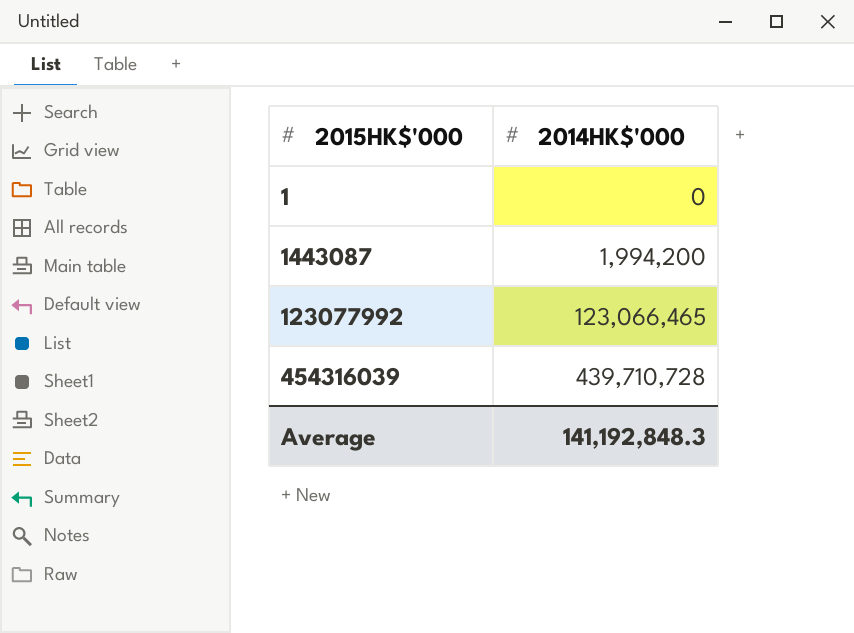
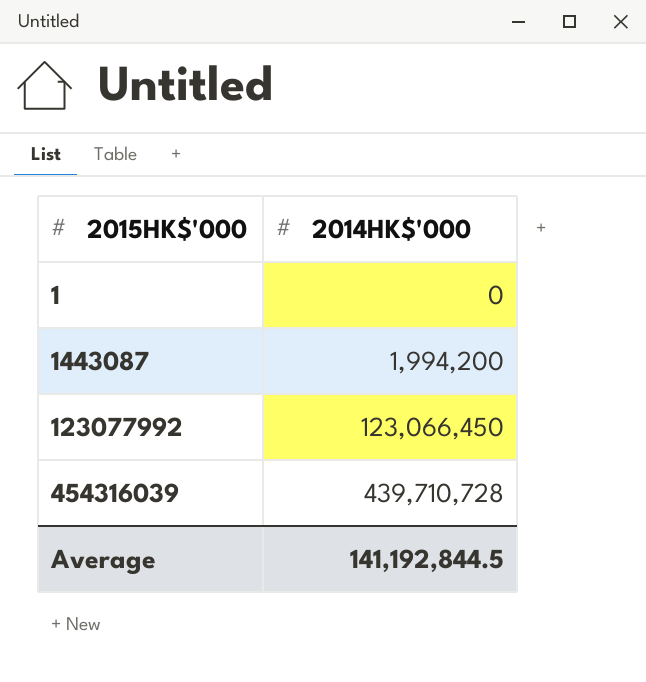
123077992 | 2014HK$'000: 123,066,465 -> 123,066,450
Average | 2014HK$'000: 141,192,848.3 -> 141,192,844.5

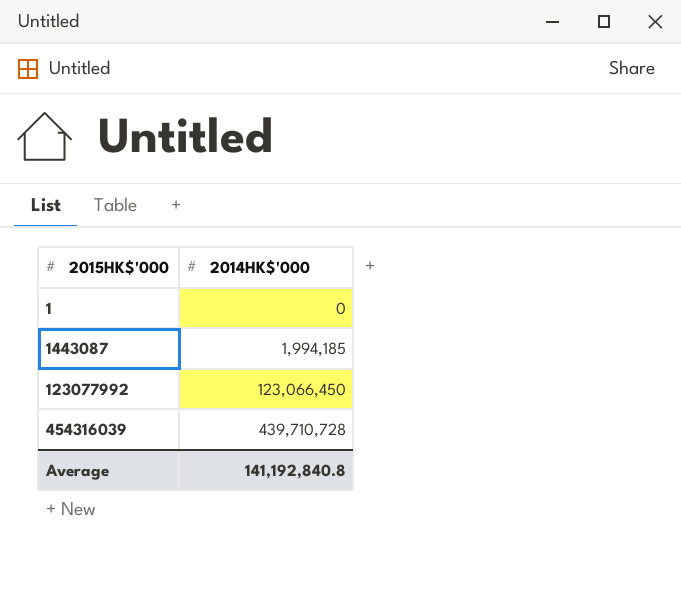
1443087 | 2014HK$'000: 1,994,200 -> 1,994,185
Average | 2014HK$'000: 141,192,844.5 -> 141,192,840.8

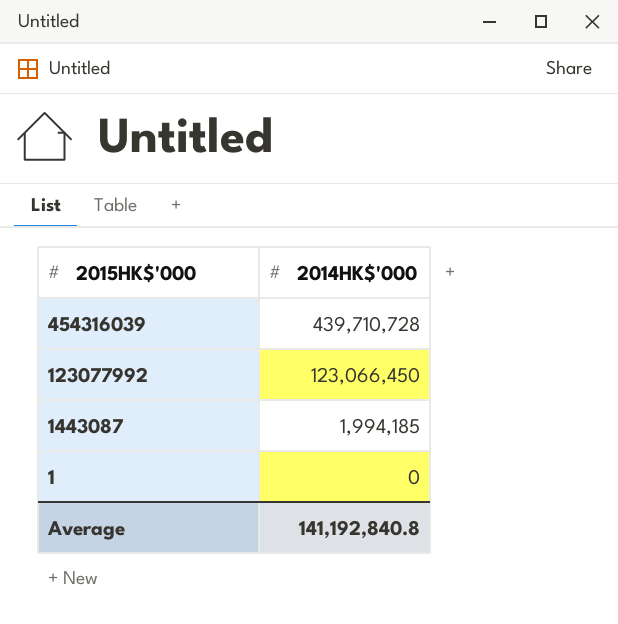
row order: 2015HK$'000 ascending -> 2015HK$'000 descending

